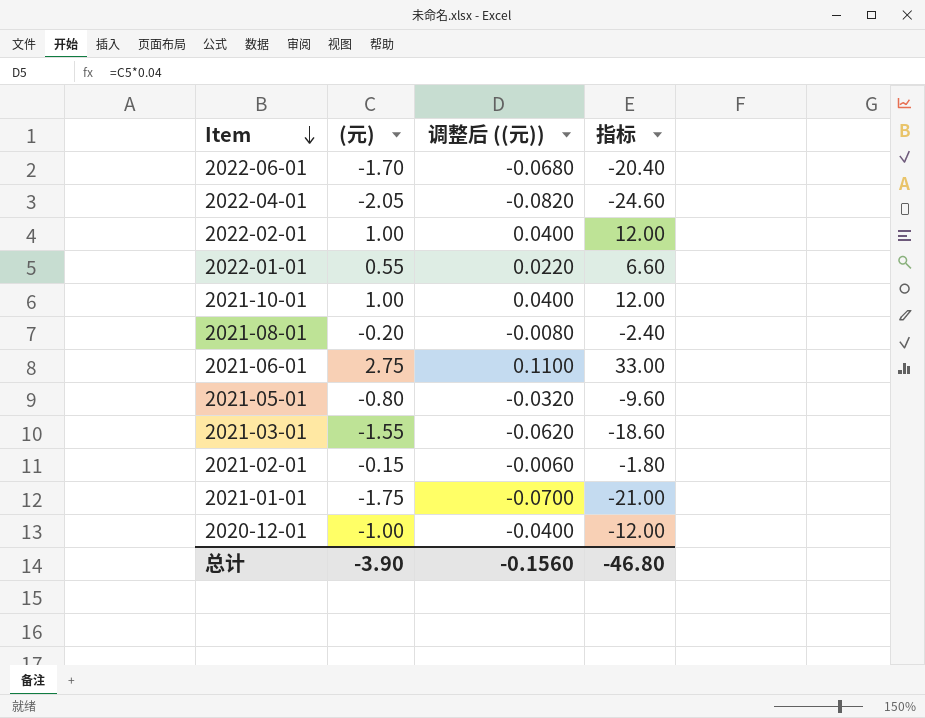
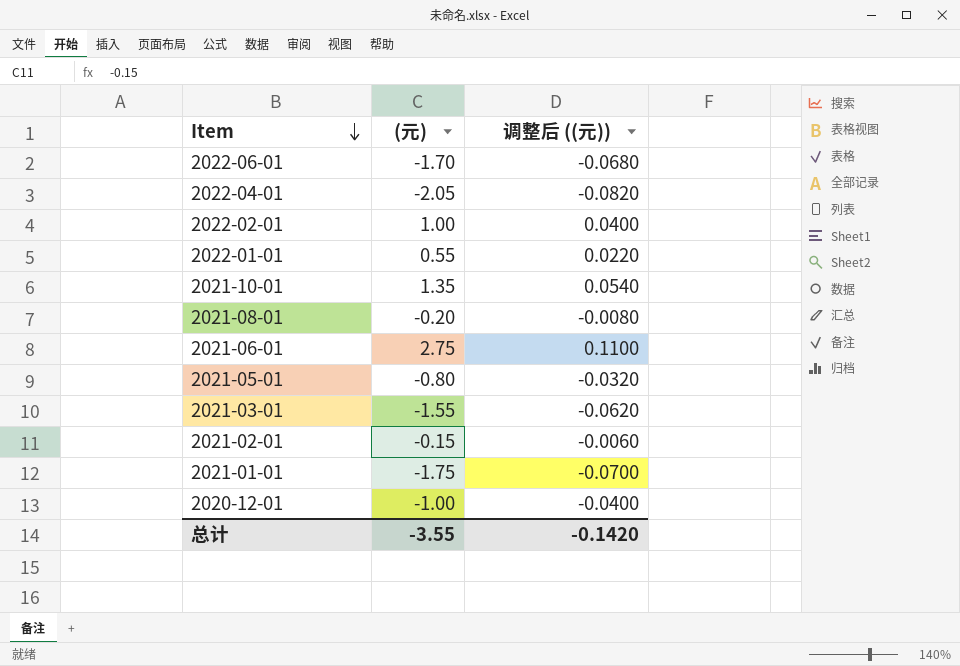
column 指标 | formula: [(元)] * 12 -> none
2021-10-01 | (元): 1.00 -> 1.35
2021-10-01 | 调整后 ((元)): 0.0400 -> 0.0540
总计 | (元): -3.90 -> -3.55
总计 | 调整后 ((元)): -0.1560 -> -0.1420

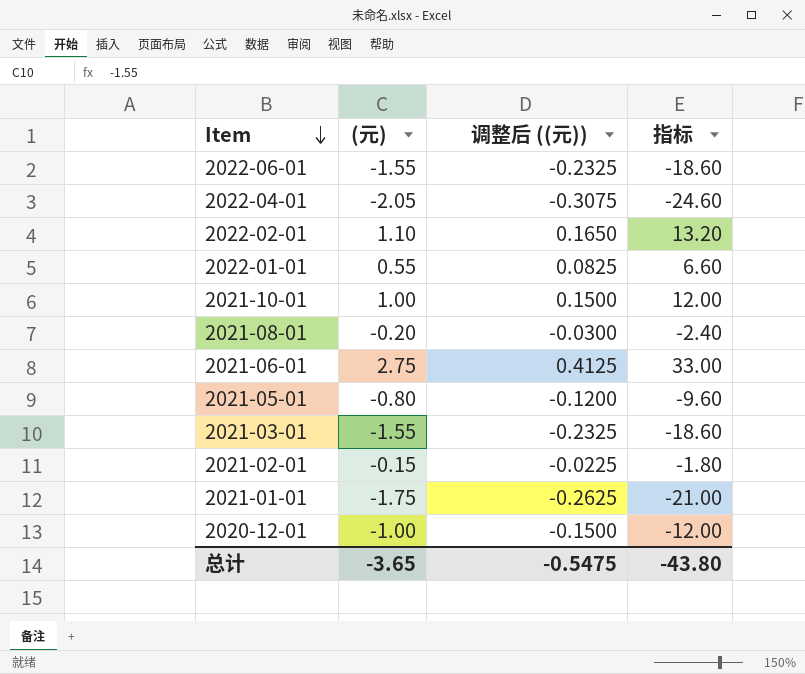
column 调整后 ((元)) | formula: [(元)] * 0.04 -> [(元)] * 0.15
column 指标 | formula: none -> [(元)] * 12
2022-06-01 | (元): -1.70 -> -1.55
2022-02-01 | (元): 1.00 -> 1.10
2021-10-01 | (元): 1.35 -> 1.00
总计 | (元): -3.55 -> -3.65
总计 | 调整后 ((元)): -0.1420 -> -0.5475

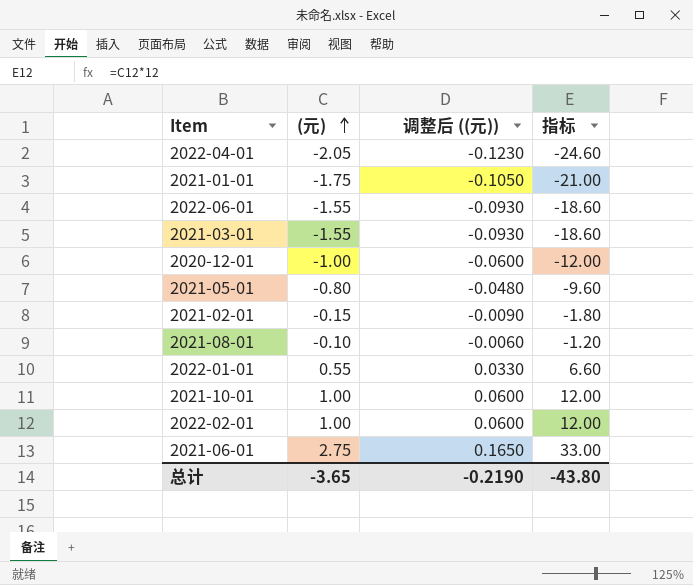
row order: Item descending -> (元) ascending
column 调整后 ((元)) | formula: [(元)] * 0.15 -> [(元)] * 0.06
2021-08-01 | (元): -0.20 -> -0.10
2021-08-01 | 指标: -2.40 -> -1.20
2022-02-01 | (元): 1.10 -> 1.00
2022-02-01 | 指标: 13.20 -> 12.00
总计 | 调整后 ((元)): -0.5475 -> -0.2190

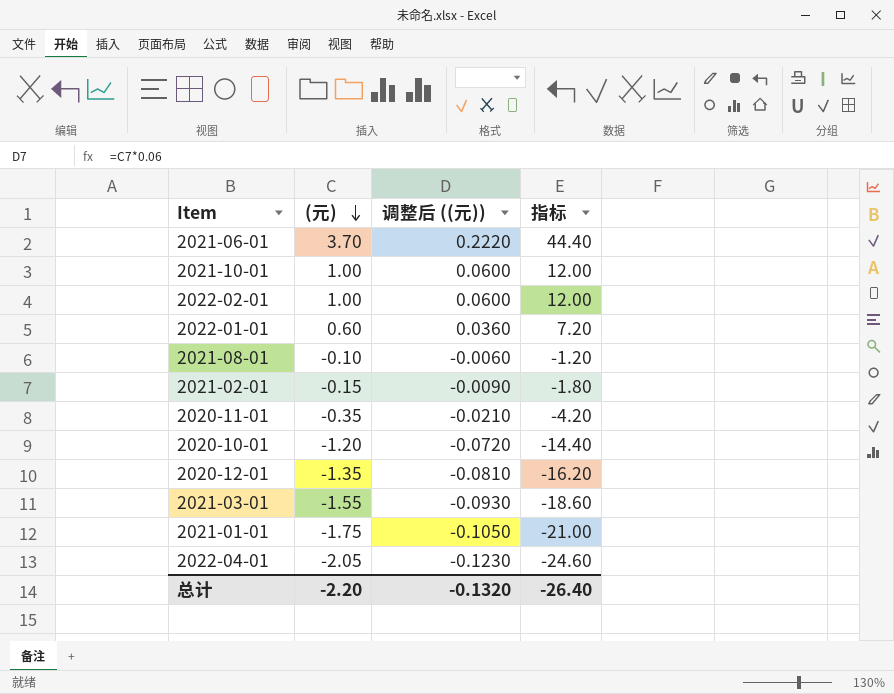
row order: (元) ascending -> (元) descending
row 2022-06-01: -1.55 | -0.0930 | -18.60 -> none
row 2021-05-01: -0.80 | -0.0480 | -9.60 -> none
2021-06-01 | (元): 2.75 -> 3.70
2021-06-01 | 调整后 ((元)): 0.1650 -> 0.2220
2021-06-01 | 指标: 33.00 -> 44.40
2022-01-01 | (元): 0.55 -> 0.60
2022-01-01 | 调整后 ((元)): 0.0330 -> 0.0360
2022-01-01 | 指标: 6.60 -> 7.20
row 2020-11-01: none -> -0.35 | -0.0210 | -4.20
row 2020-10-01: none -> -1.20 | -0.0720 | -14.40
2020-12-01 | (元): -1.00 -> -1.35
2020-12-01 | 调整后 ((元)): -0.0600 -> -0.0810
2020-12-01 | 指标: -12.00 -> -16.20
总计 | (元): -3.65 -> -2.20
总计 | 调整后 ((元)): -0.2190 -> -0.1320
总计 | 指标: -43.80 -> -26.40

